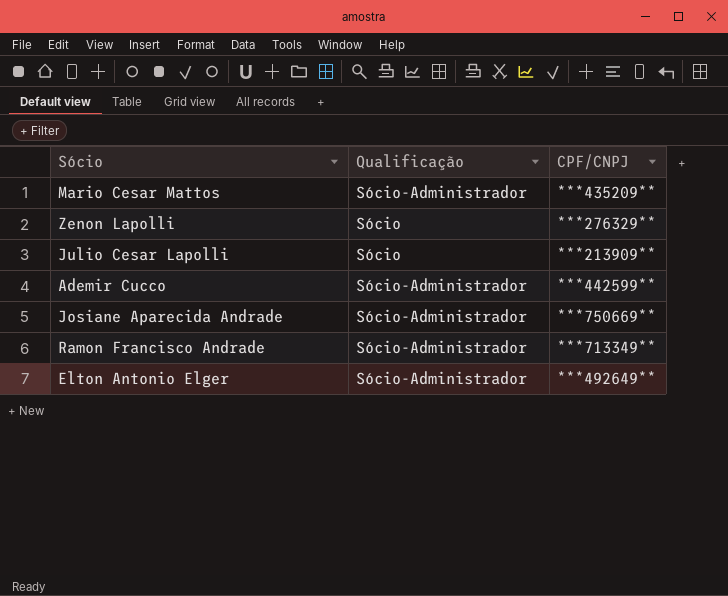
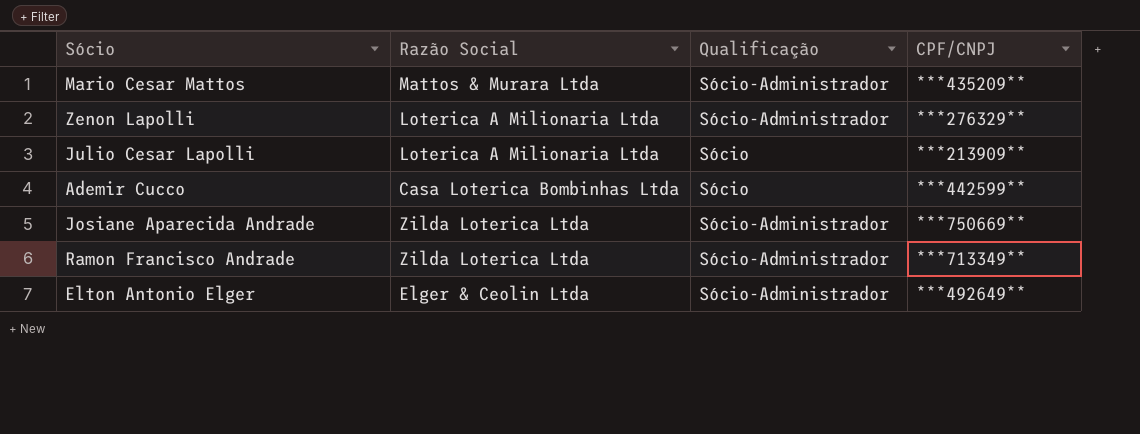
column Razão Social | position: none -> 2
Zenon Lapolli | Qualificação: Sócio -> Sócio-Administrador
Ademir Cucco | Qualificação: Sócio-Administrador -> Sócio

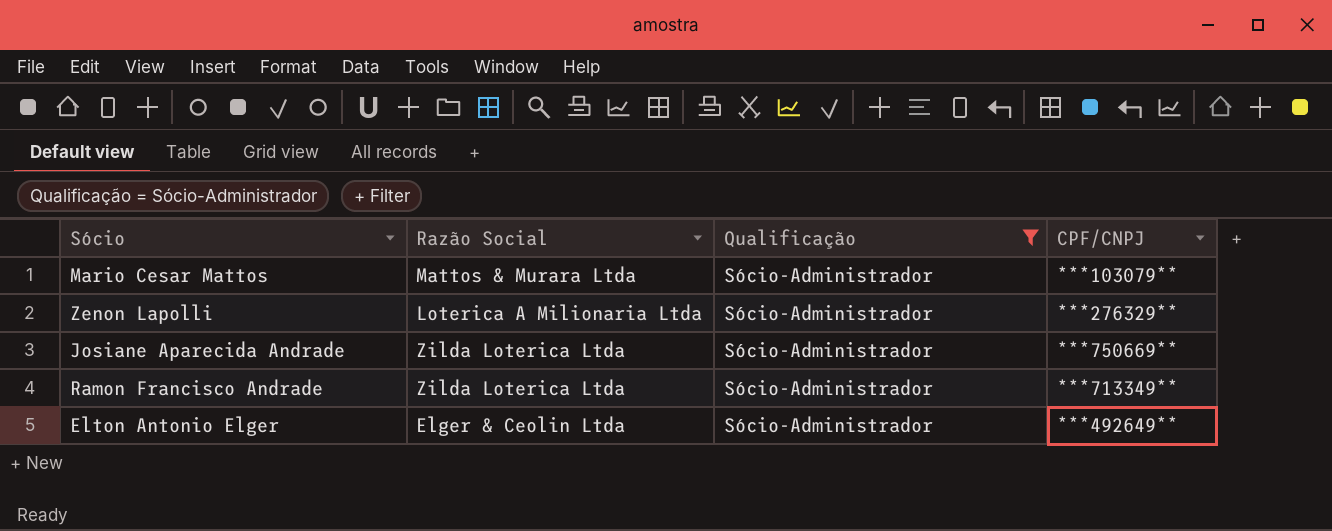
filter: none -> Qualificação = Sócio-Administrador
Mario Cesar Mattos | CPF/CNPJ: ***435209** -> ***103079**

